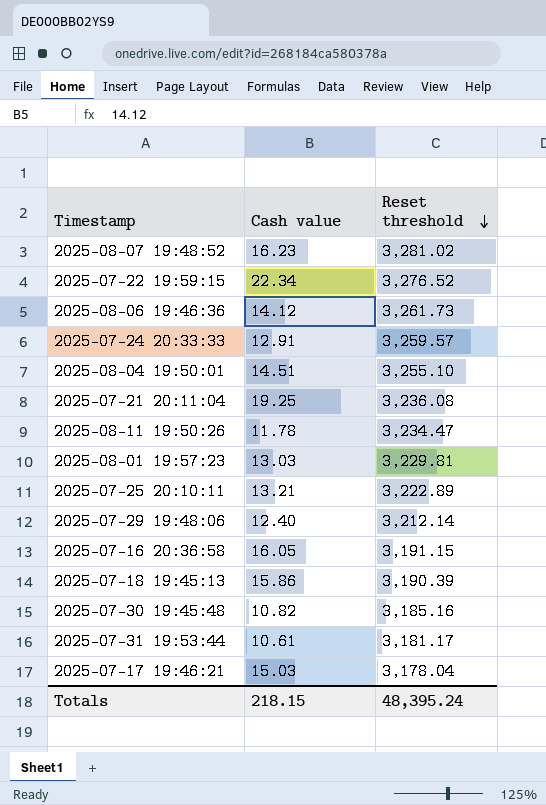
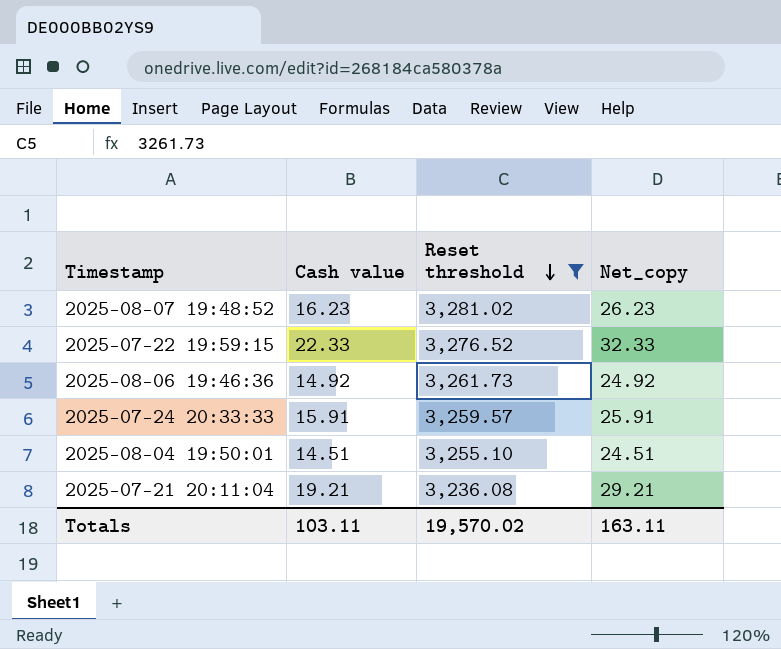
filter: none -> Reset threshold >= 3,236.08
column Net_copy | formula: none -> [Cash value] + 10
2025-07-22 19:59:15 | Cash value: 22.34 -> 22.33
2025-08-06 19:46:36 | Cash value: 14.12 -> 14.92
2025-07-24 20:33:33 | Cash value: 12.91 -> 15.91
2025-07-21 20:11:04 | Cash value: 19.25 -> 19.21
Totals | Cash value: 218.15 -> 103.11
Totals | Reset threshold: 48,395.24 -> 19,570.02

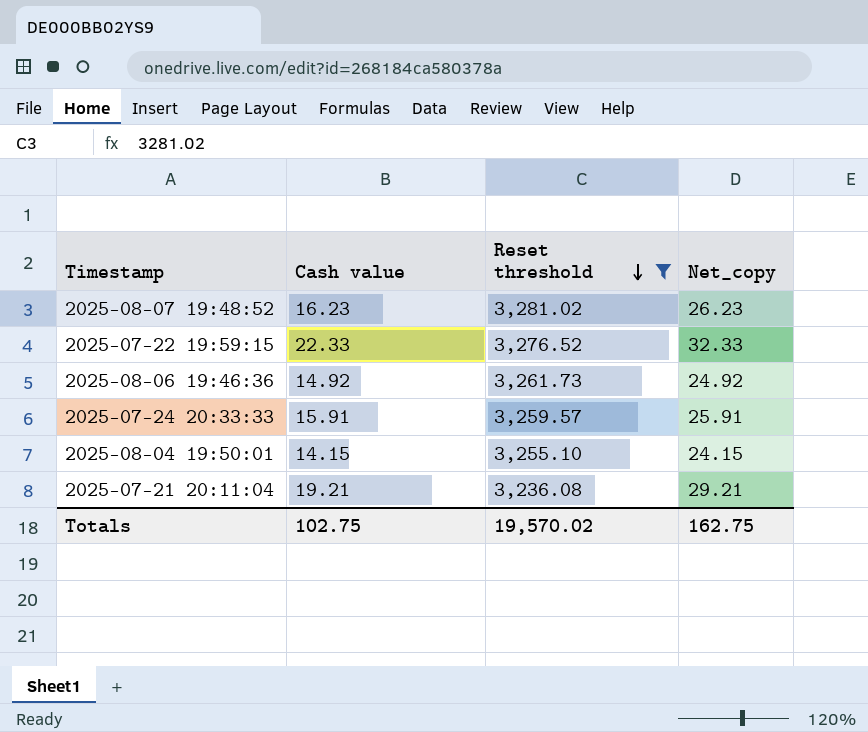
2025-08-04 19:50:01 | Cash value: 14.51 -> 14.15
2025-08-04 19:50:01 | Net_copy: 24.51 -> 24.15
Totals | Cash value: 103.11 -> 102.75
Totals | Net_copy: 163.11 -> 162.75

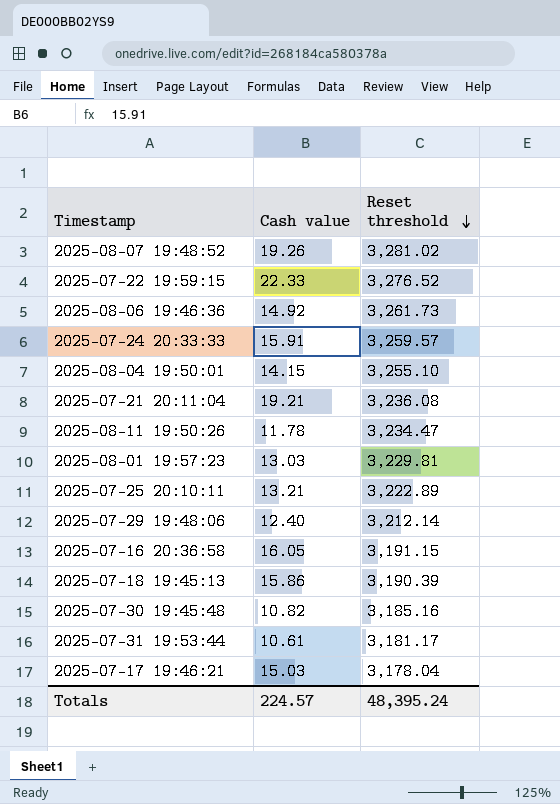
filter: Reset threshold >= 3,236.08 -> none
column Net_copy | formula: [Cash value] + 10 -> none
2025-08-07 19:48:52 | Cash value: 16.23 -> 19.26
Totals | Cash value: 102.75 -> 224.57
Totals | Reset threshold: 19,570.02 -> 48,395.24

